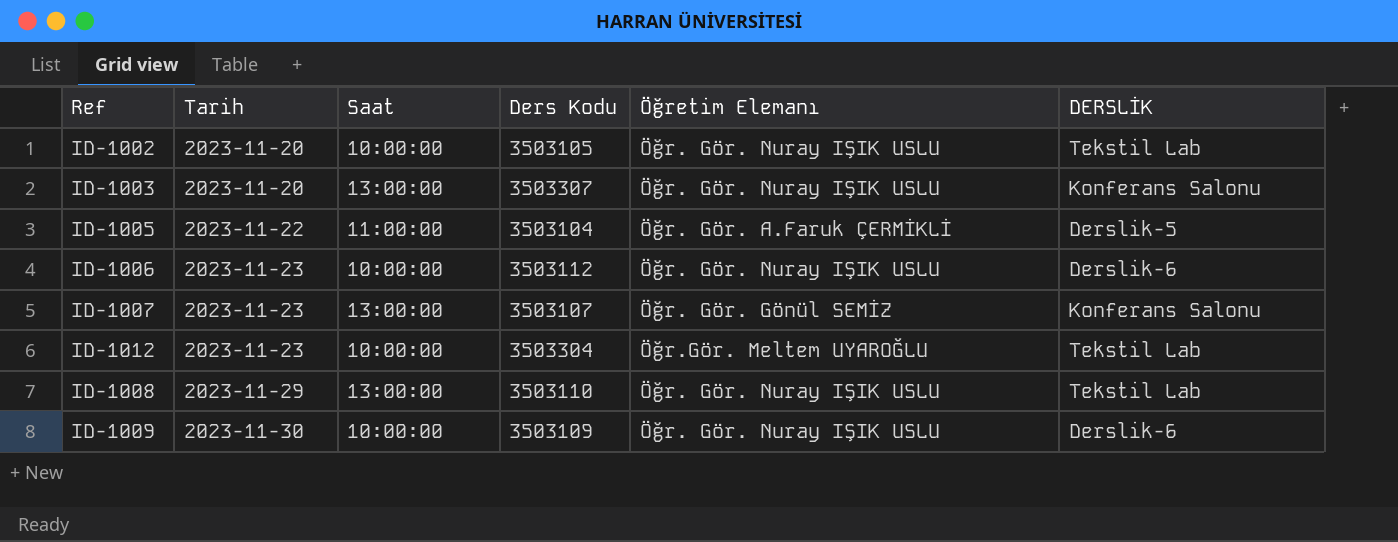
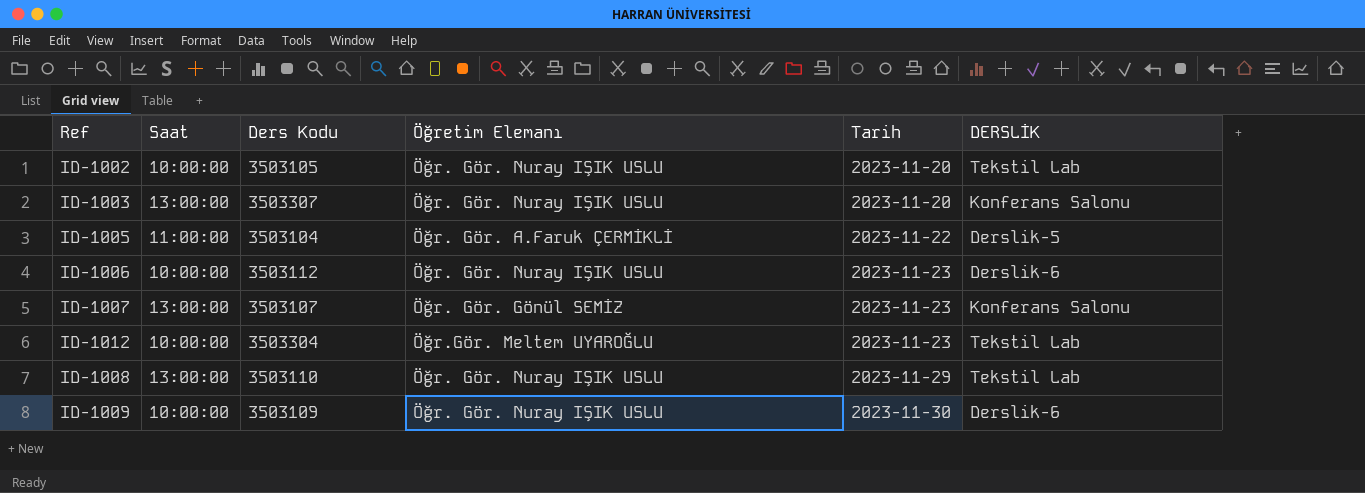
column Tarih | position: 2 -> 5

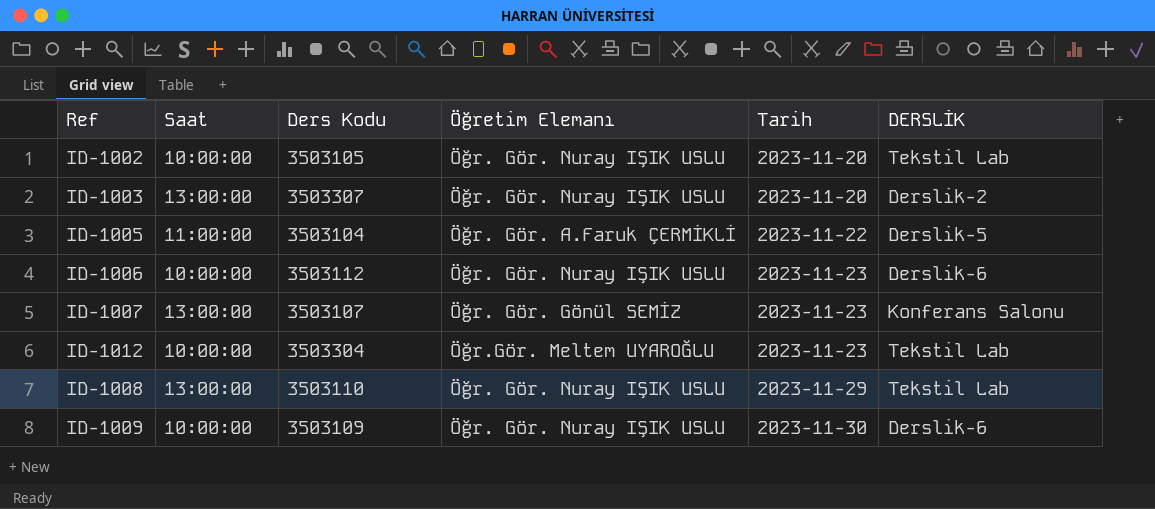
ID-1003 | DERSLİK: Konferans Salonu -> Derslik-2

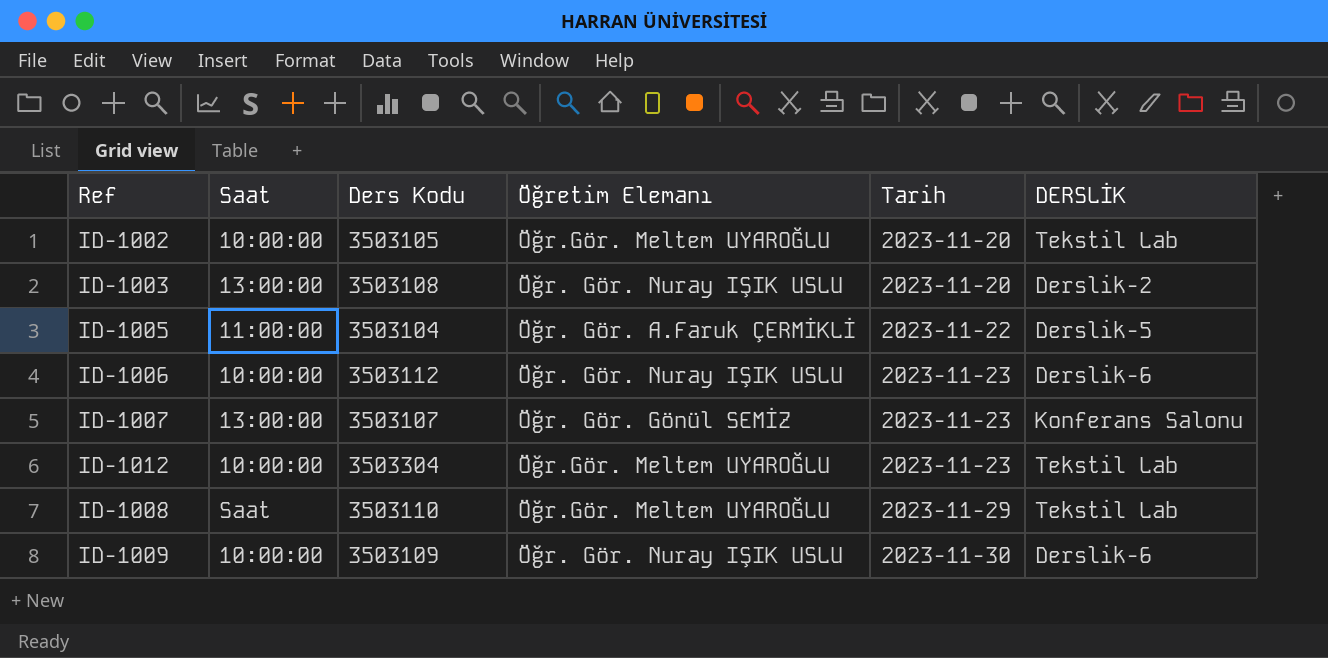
ID-1002 | Öğretim Elemanı: Öğr. Gör. Nuray IŞIK USLU -> Öğr.Gör. Meltem UYAROĞLU
ID-1003 | Ders Kodu: 3503307 -> 3503108
ID-1008 | Saat: 13:00:00 -> Saat
ID-1008 | Öğretim Elemanı: Öğr. Gör. Nuray IŞIK USLU -> Öğr.Gör. Meltem UYAROĞLU

